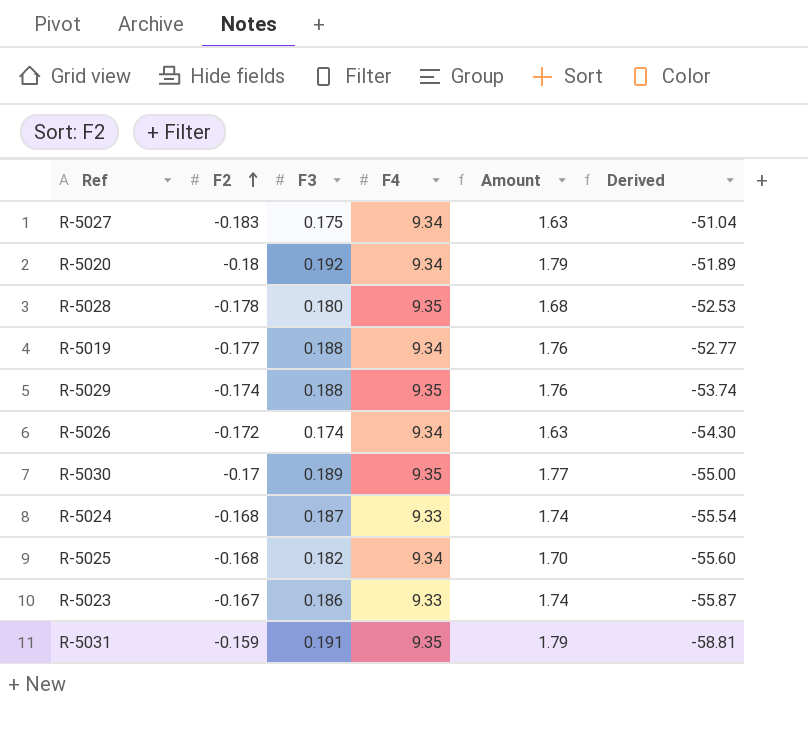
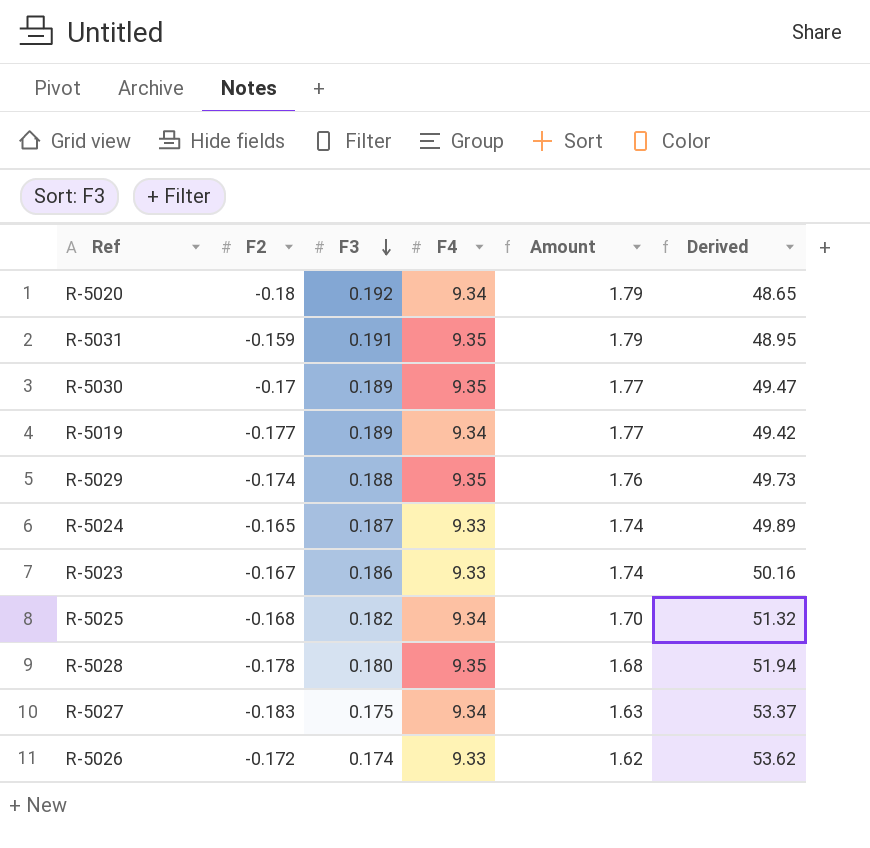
row order: F2 ascending -> F3 descending
column Derived | formula: [F4] / [F2] -> [F4] / [F3]
R-5019 | F3: 0.188 -> 0.189
R-5019 | Amount: 1.76 -> 1.77
R-5024 | F2: -0.168 -> -0.165
R-5026 | F4: 9.34 -> 9.33
R-5026 | Amount: 1.63 -> 1.62

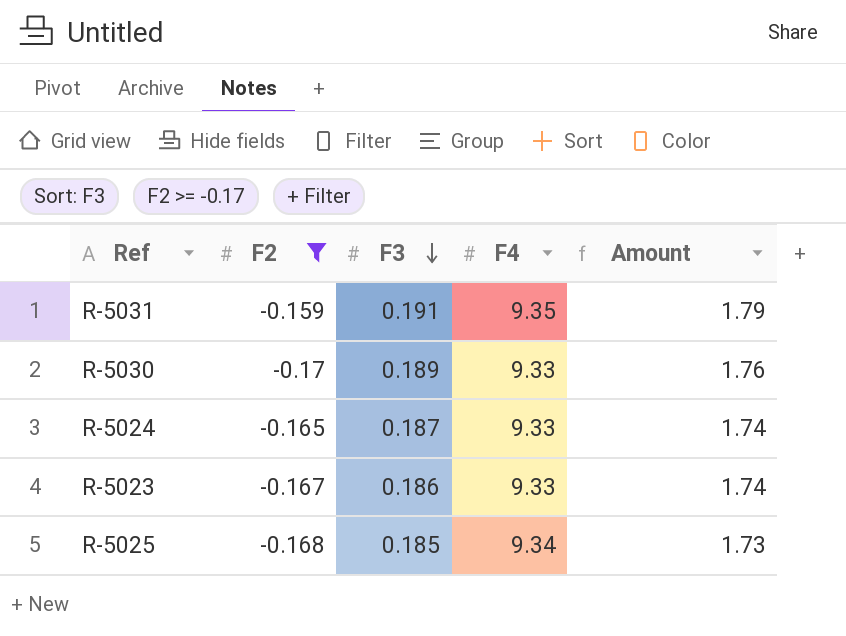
filter: none -> F2 >= -0.17
column Derived | formula: [F4] / [F3] -> none
R-5030 | F4: 9.35 -> 9.33
R-5030 | Amount: 1.77 -> 1.76
R-5025 | F3: 0.182 -> 0.185
R-5025 | Amount: 1.70 -> 1.73

